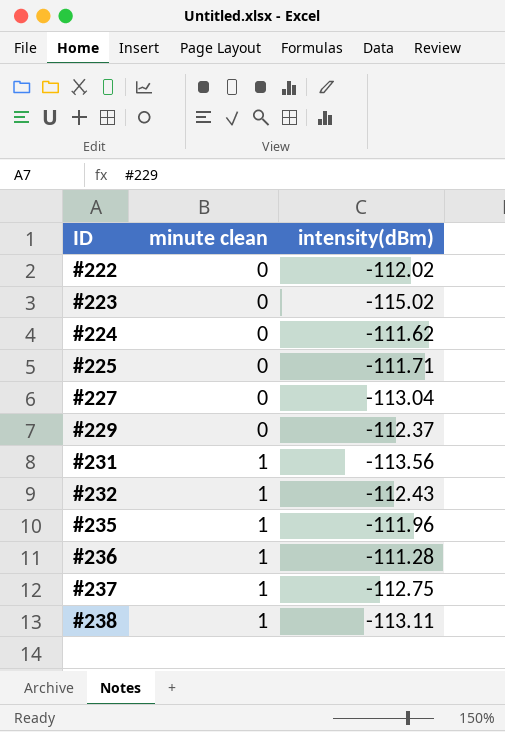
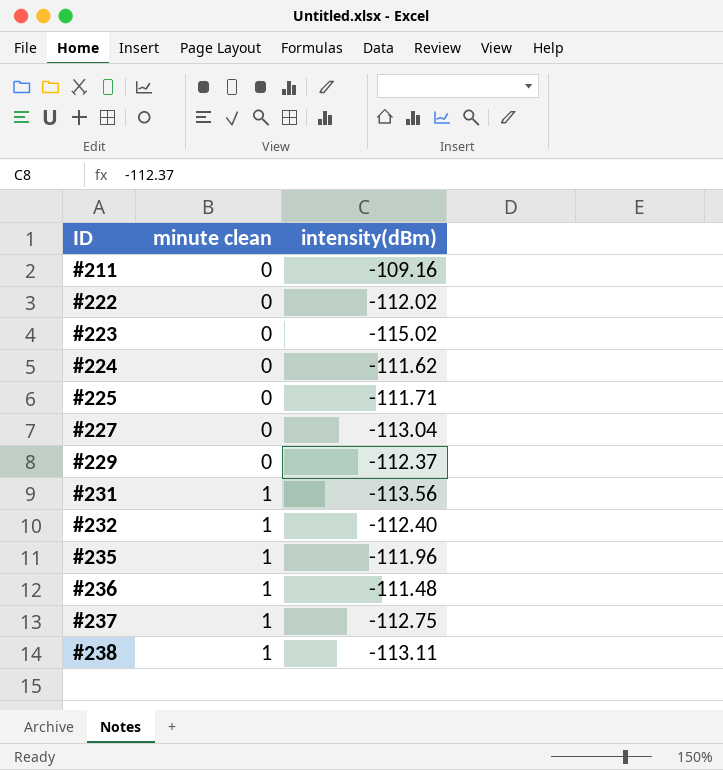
row #211: none -> 0 | -109.16
#232 | intensity(dBm): -112.43 -> -112.40
#236 | intensity(dBm): -111.28 -> -111.48

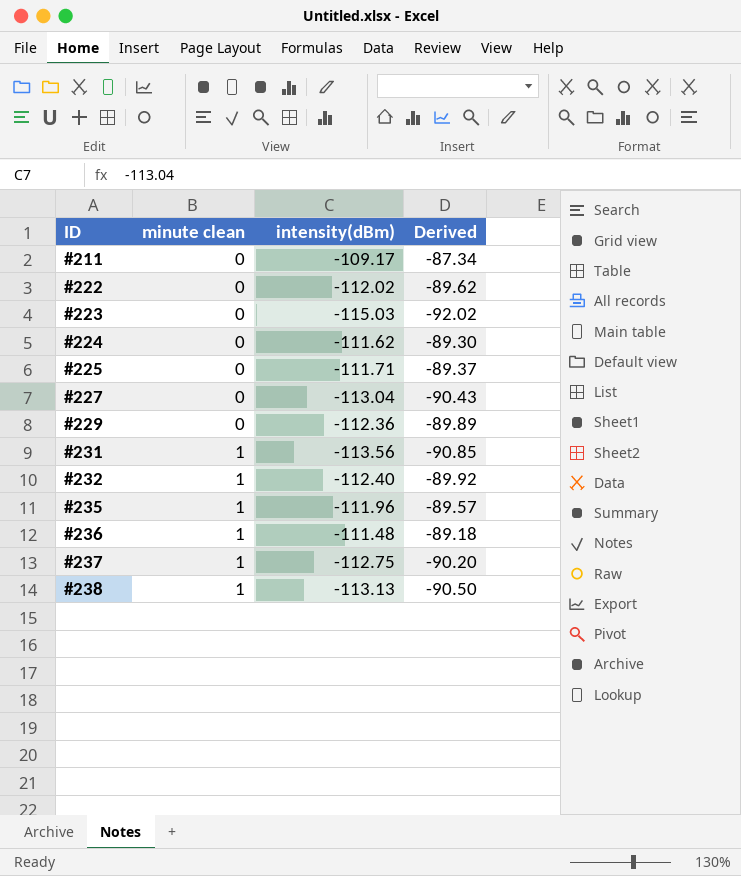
column Derived | formula: none -> [intensity(dBm)] * 0.8
#211 | intensity(dBm): -109.16 -> -109.17
#223 | intensity(dBm): -115.02 -> -115.03
#229 | intensity(dBm): -112.37 -> -112.36
#238 | intensity(dBm): -113.11 -> -113.13

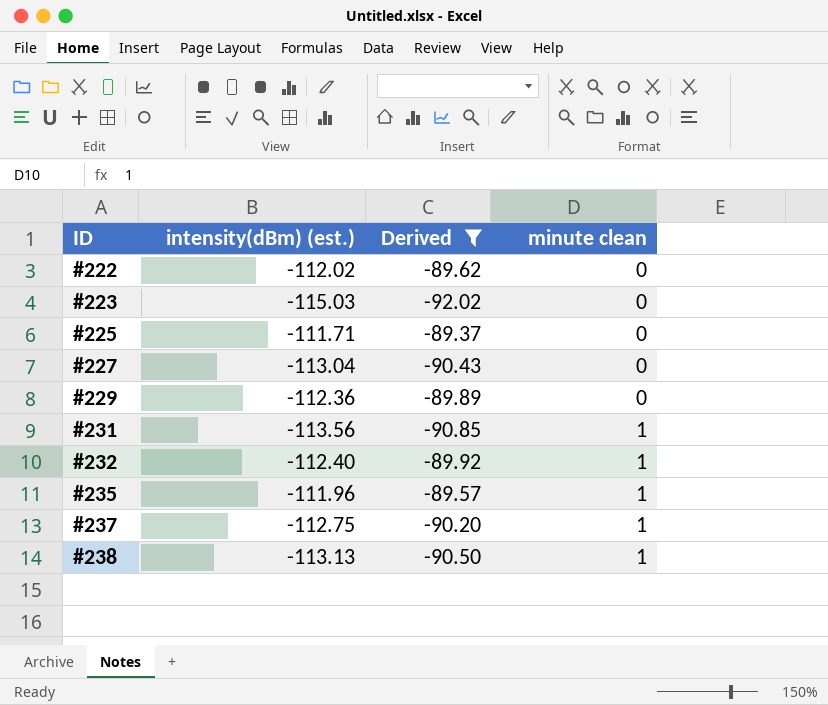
filter: none -> Derived <= -89.37
column name: intensity(dBm) -> intensity(dBm) (est.)
column minute clean | position: 2 -> 4

